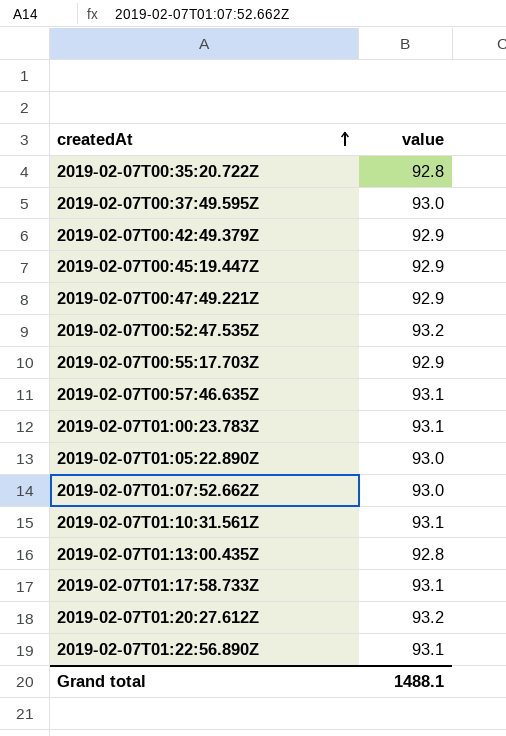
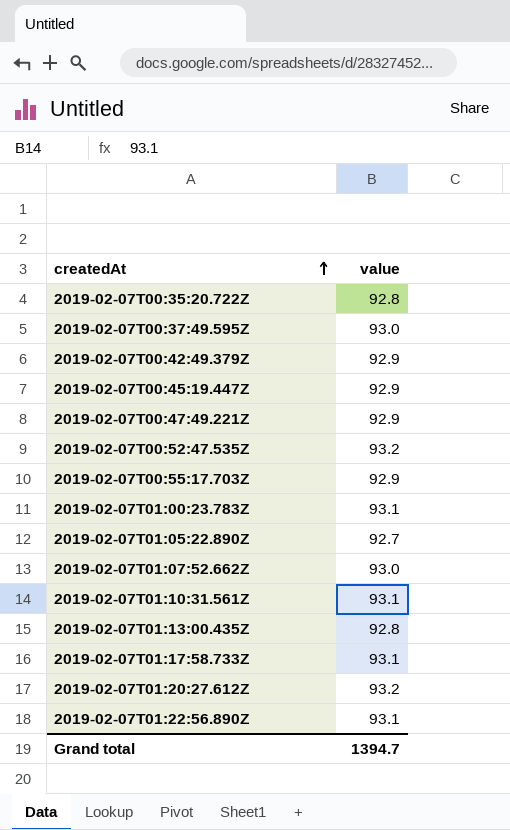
row 2019-02-07T00:57:46.635Z: 93.1 -> none
2019-02-07T01:05:22.890Z | value: 93.0 -> 92.7
Grand total | value: 1488.1 -> 1394.7

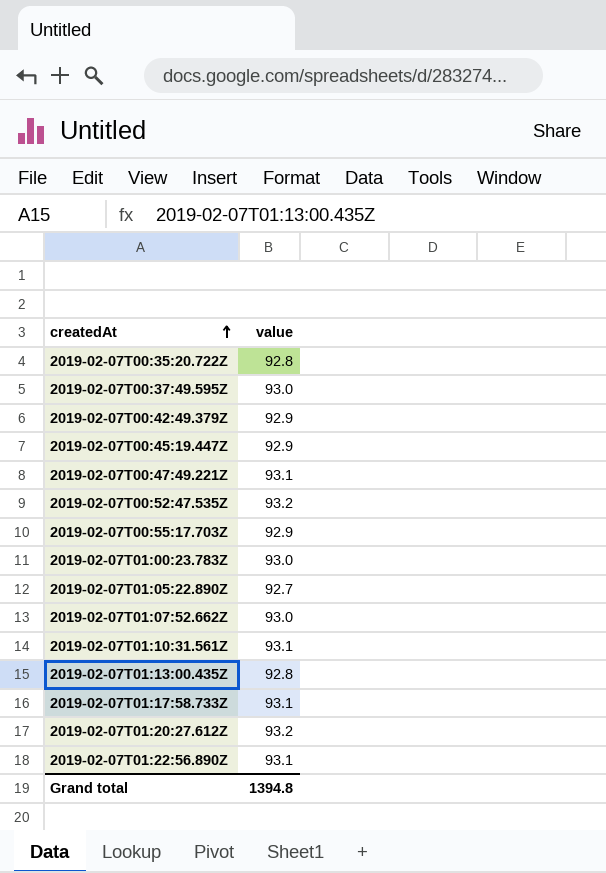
2019-02-07T00:47:49.221Z | value: 92.9 -> 93.1
2019-02-07T01:00:23.783Z | value: 93.1 -> 93.0
Grand total | value: 1394.7 -> 1394.8

